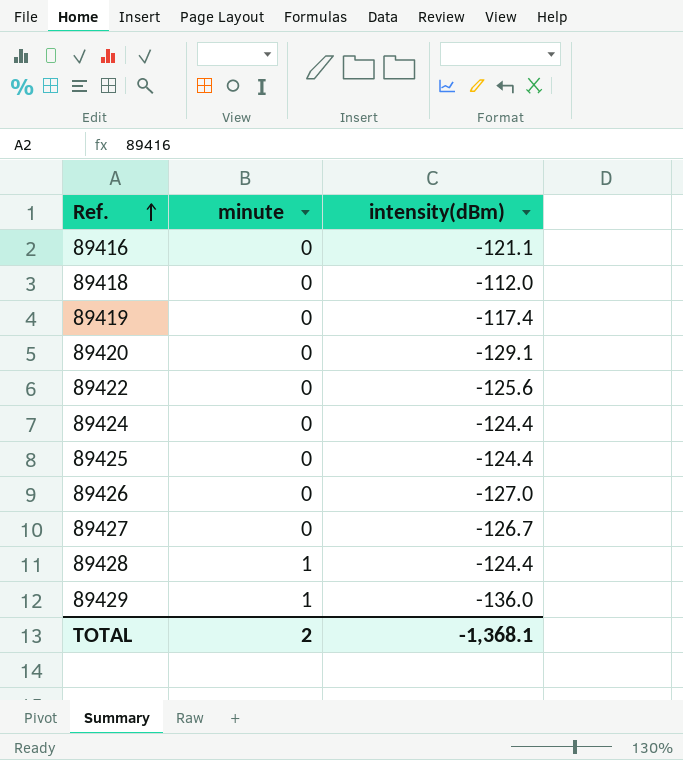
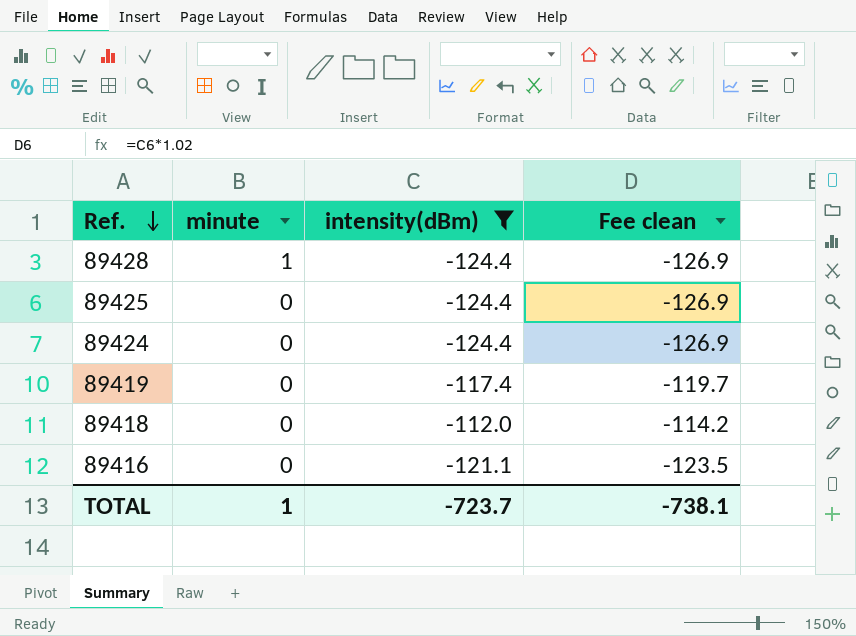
filter: none -> intensity(dBm) >= -124.4
row order: Ref. ascending -> Ref. descending
column Fee clean | formula: none -> [intensity(dBm)] * 1.02
TOTAL | minute: 2 -> 1
TOTAL | intensity(dBm): -1,368.1 -> -723.7

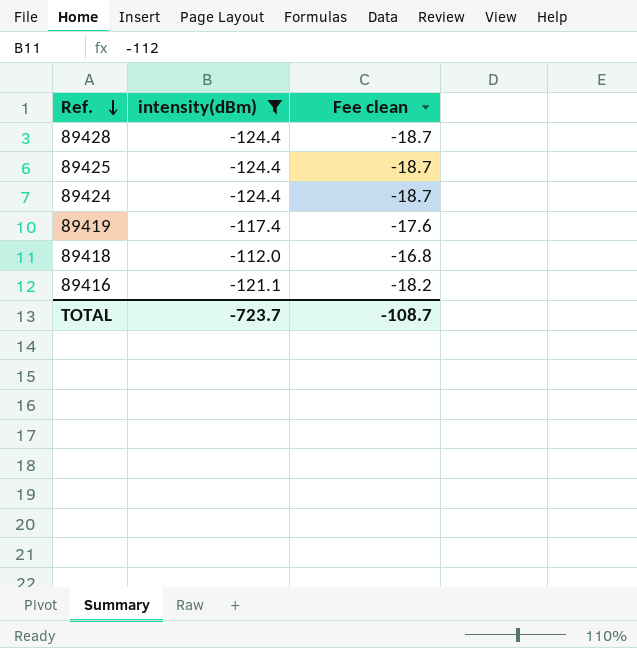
column minute | position: 2 -> none
column Fee clean | formula: [intensity(dBm)] * 1.02 -> [intensity(dBm)] * 0.15
TOTAL | Fee clean: -738.1 -> -108.7

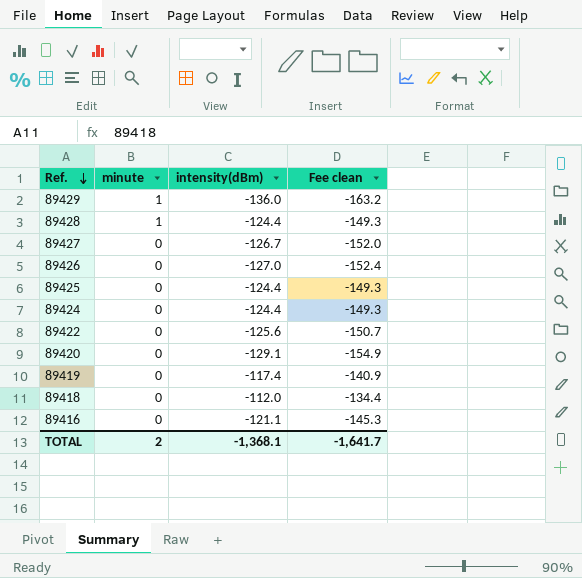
filter: intensity(dBm) >= -124.4 -> none
column minute | position: none -> 2
column Fee clean | formula: [intensity(dBm)] * 0.15 -> [intensity(dBm)] * 1.2
TOTAL | intensity(dBm): -723.7 -> -1,368.1
TOTAL | Fee clean: -108.7 -> -1,641.7

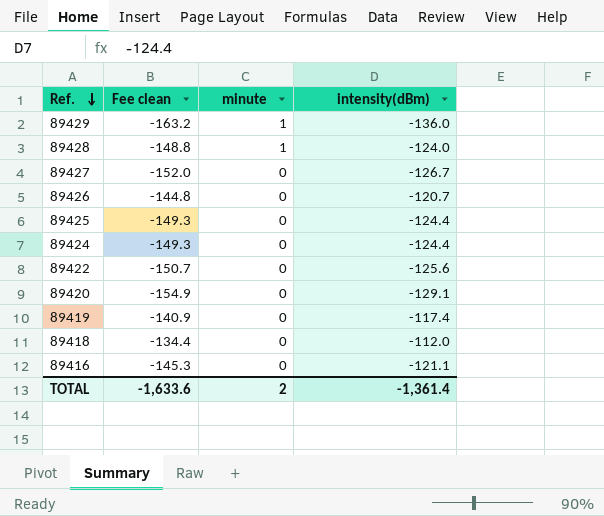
column Fee clean | position: 4 -> 2
89428 | Fee clean: -149.3 -> -148.8
89428 | intensity(dBm): -124.4 -> -124.0
89426 | Fee clean: -152.4 -> -144.8
89426 | intensity(dBm): -127.0 -> -120.7
TOTAL | Fee clean: -1,641.7 -> -1,633.6
TOTAL | intensity(dBm): -1,368.1 -> -1,361.4

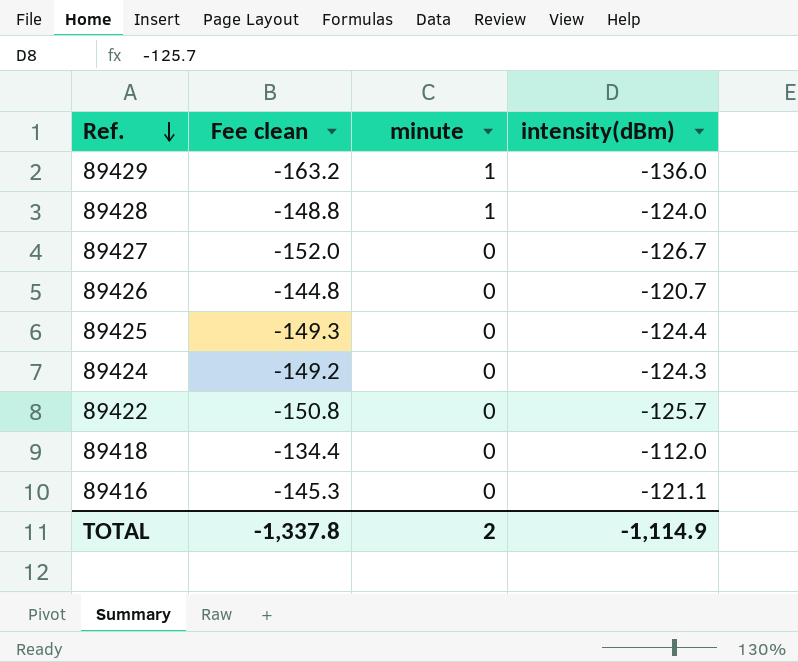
row 89420: -154.9 | 0 | -129.1 -> none
row 89419: -140.9 | 0 | -117.4 -> none
89424 | Fee clean: -149.3 -> -149.2
89424 | intensity(dBm): -124.4 -> -124.3
89422 | Fee clean: -150.7 -> -150.8
89422 | intensity(dBm): -125.6 -> -125.7
TOTAL | Fee clean: -1,633.6 -> -1,337.8
TOTAL | intensity(dBm): -1,361.4 -> -1,114.9

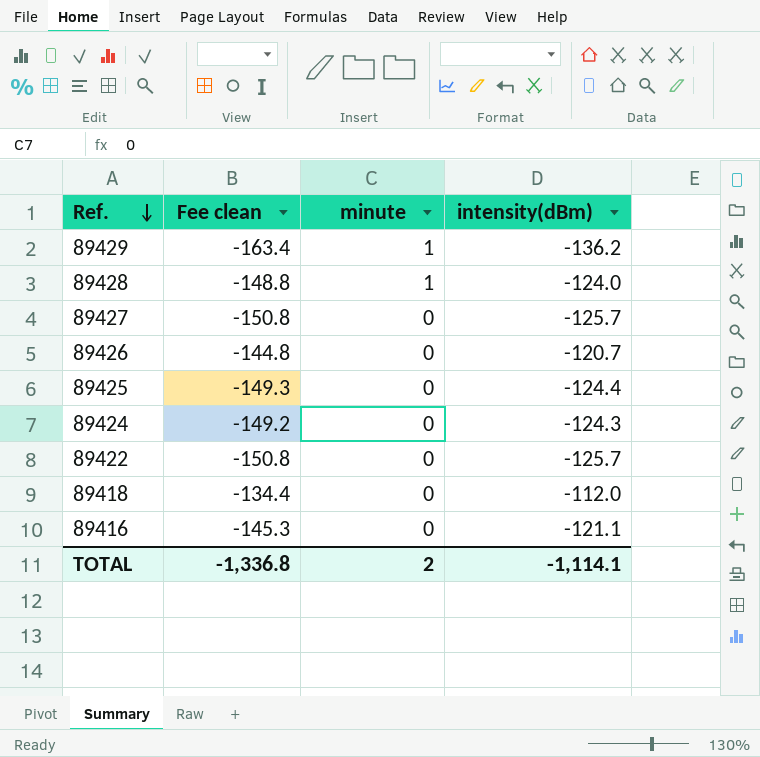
89429 | Fee clean: -163.2 -> -163.4
89429 | intensity(dBm): -136.0 -> -136.2
89427 | Fee clean: -152.0 -> -150.8
89427 | intensity(dBm): -126.7 -> -125.7
TOTAL | Fee clean: -1,337.8 -> -1,336.8
TOTAL | intensity(dBm): -1,114.9 -> -1,114.1

